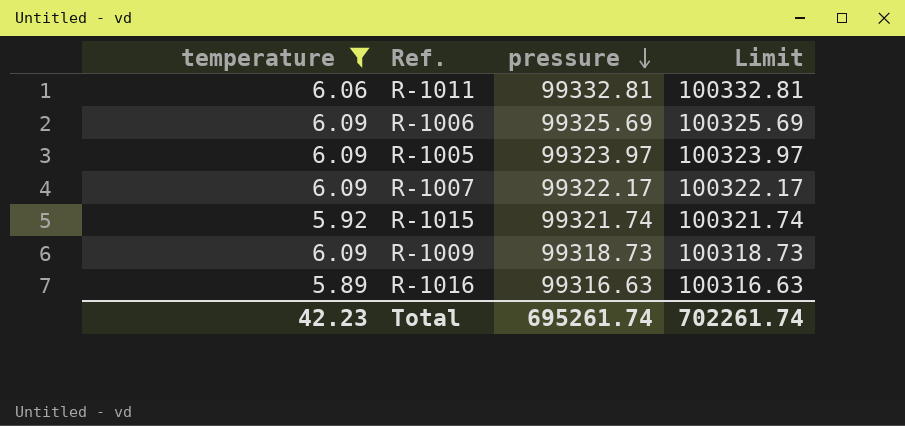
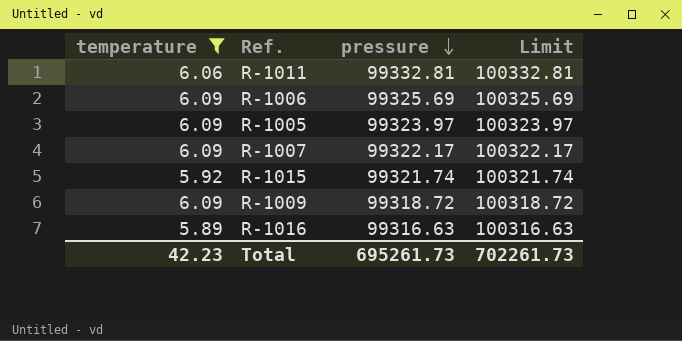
R-1009 | pressure: 99318.73 -> 99318.72
R-1009 | Limit: 100318.73 -> 100318.72
Total | pressure: 695261.74 -> 695261.73
Total | Limit: 702261.74 -> 702261.73

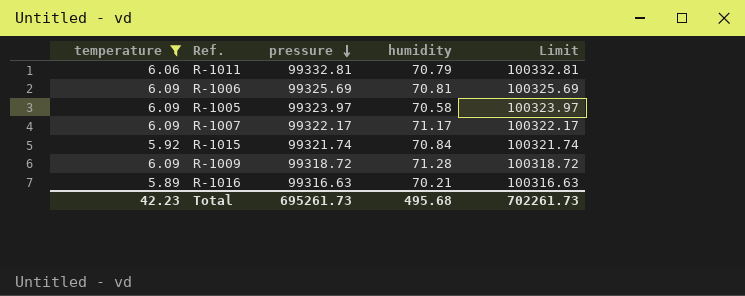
column humidity | position: none -> 4

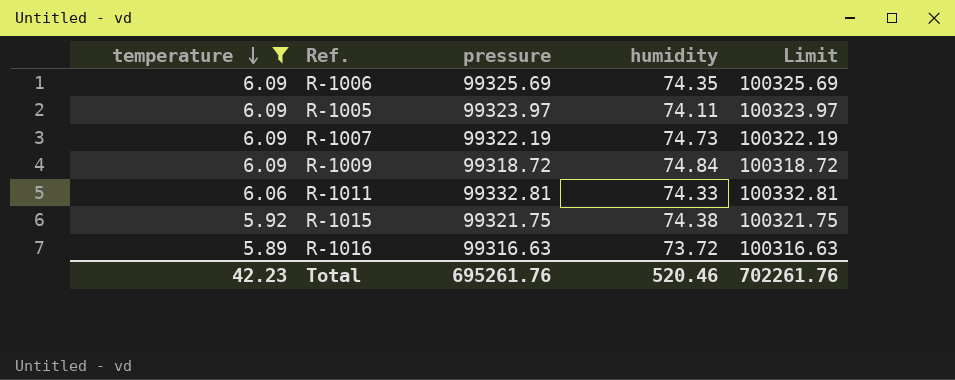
row order: pressure descending -> temperature descending
R-1006 | humidity: 70.81 -> 74.35
R-1005 | humidity: 70.58 -> 74.11
R-1007 | pressure: 99322.17 -> 99322.19
R-1007 | humidity: 71.17 -> 74.73
R-1007 | Limit: 100322.17 -> 100322.19
R-1009 | humidity: 71.28 -> 74.84
R-1011 | humidity: 70.79 -> 74.33
R-1015 | pressure: 99321.74 -> 99321.75
R-1015 | humidity: 70.84 -> 74.38
R-1015 | Limit: 100321.74 -> 100321.75
R-1016 | humidity: 70.21 -> 73.72
Total | pressure: 695261.73 -> 695261.76
Total | humidity: 495.68 -> 520.46
Total | Limit: 702261.73 -> 702261.76

